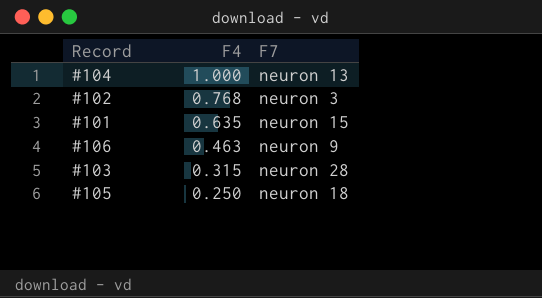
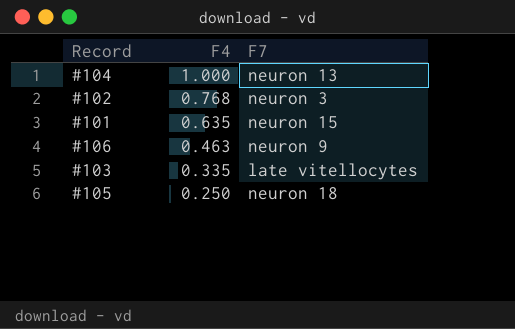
#103 | F4: 0.315 -> 0.335
#103 | F7: neuron 28 -> late vitellocytes

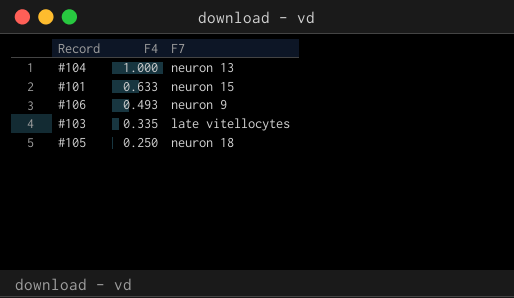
row #102: 0.768 | neuron 3 -> none
#101 | F4: 0.635 -> 0.633
#106 | F4: 0.463 -> 0.493

